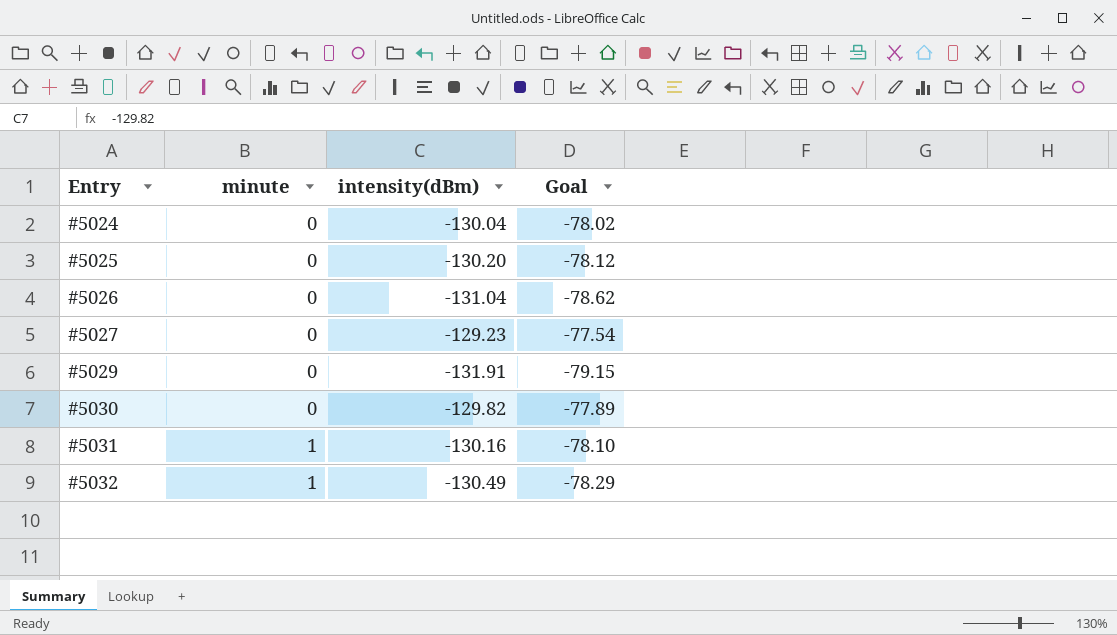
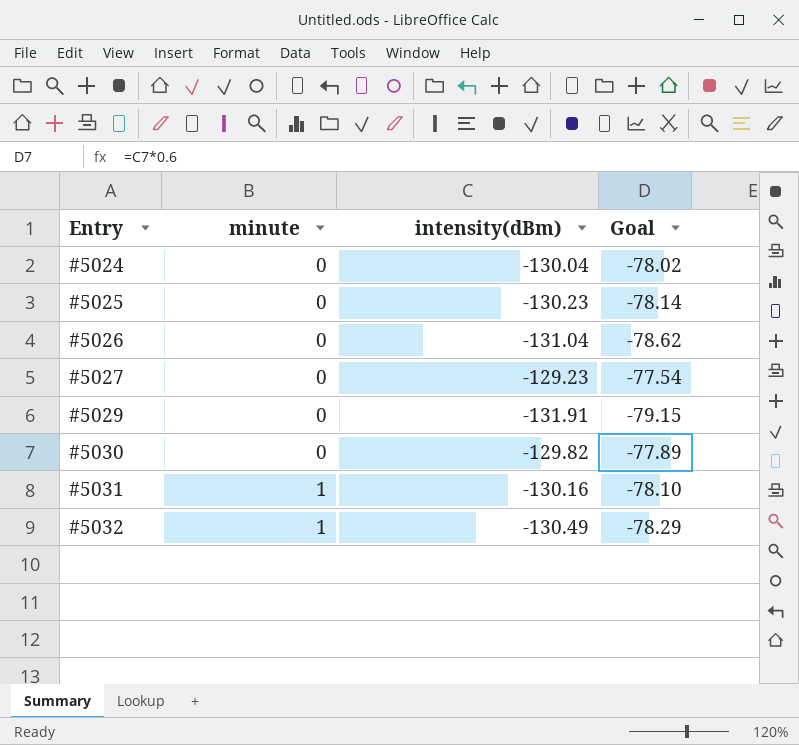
#5025 | intensity(dBm): -130.20 -> -130.23
#5025 | Goal: -78.12 -> -78.14

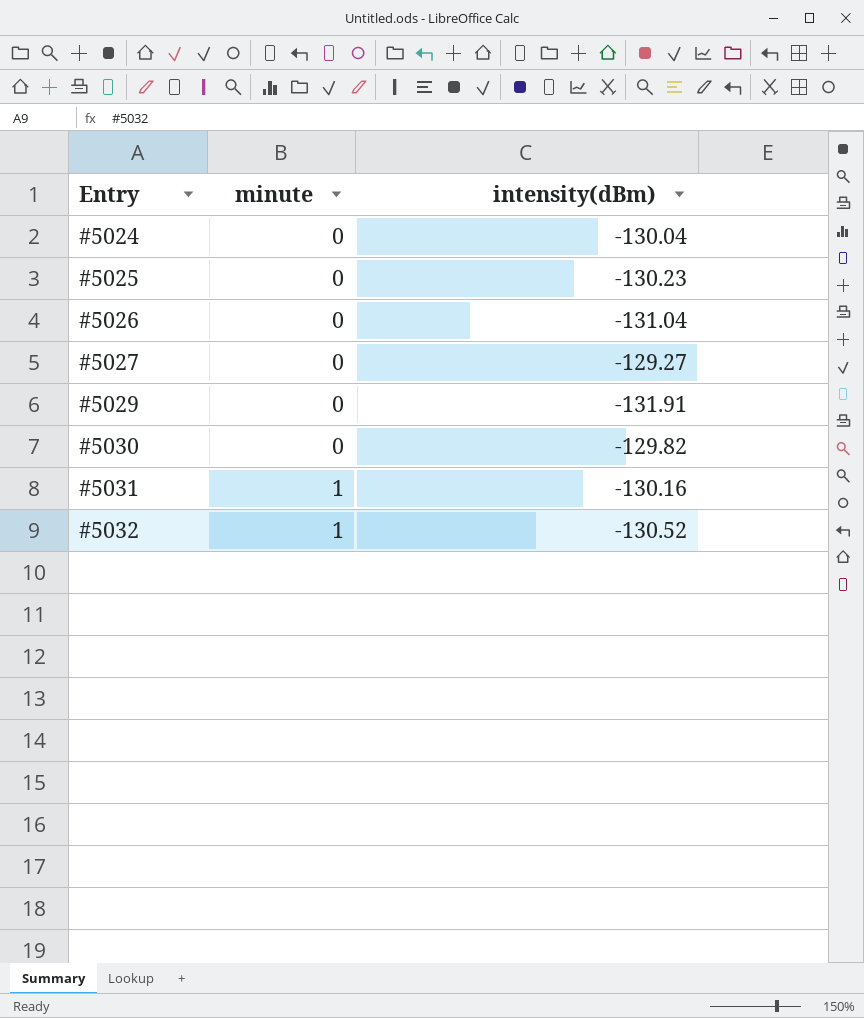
column Goal | formula: [intensity(dBm)] * 0.6 -> none
#5027 | intensity(dBm): -129.23 -> -129.27
#5032 | intensity(dBm): -130.49 -> -130.52

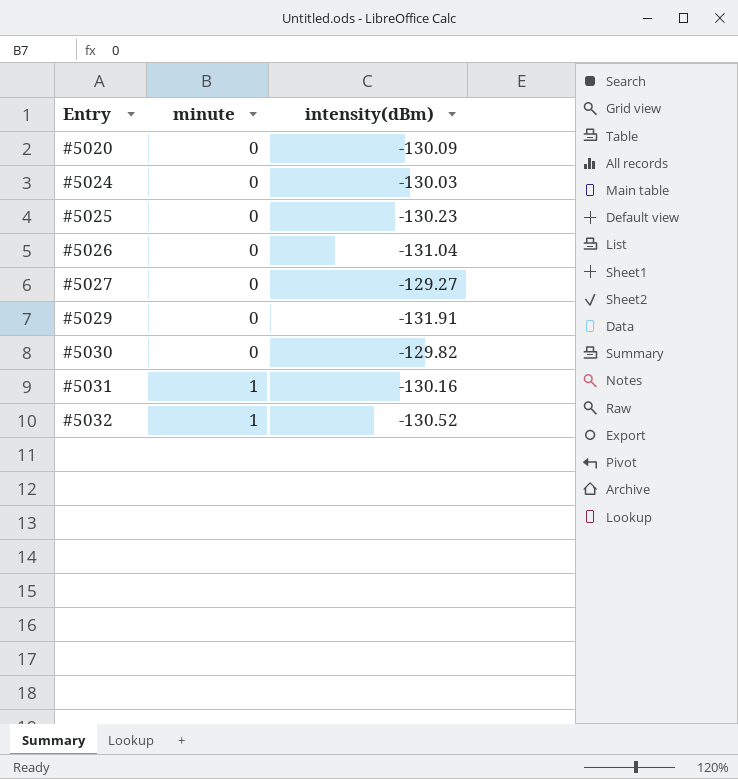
row #5020: none -> 0 | -130.09
#5024 | intensity(dBm): -130.04 -> -130.03

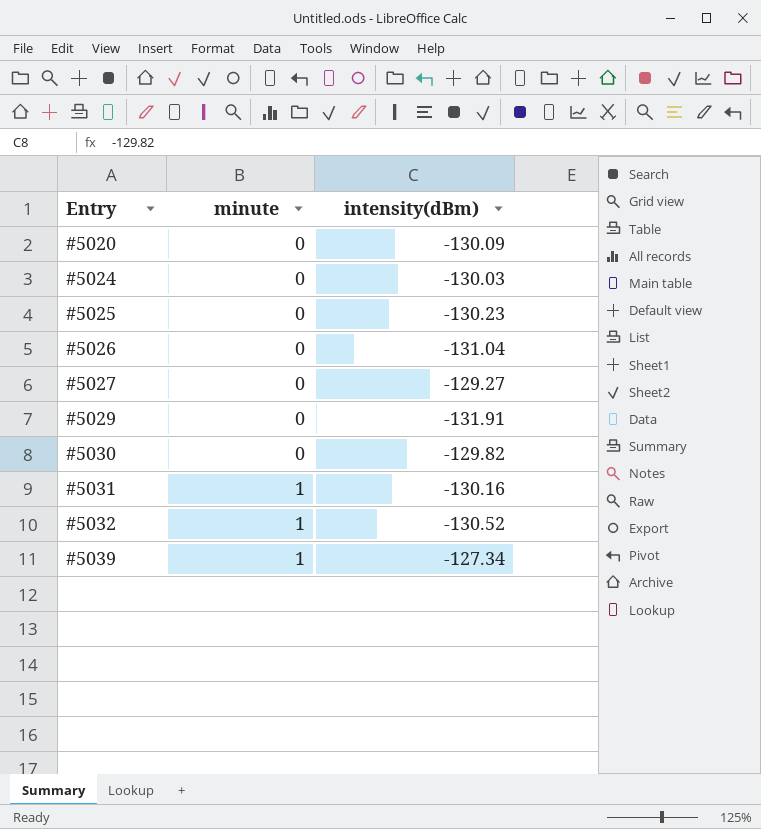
row #5039: none -> 1 | -127.34

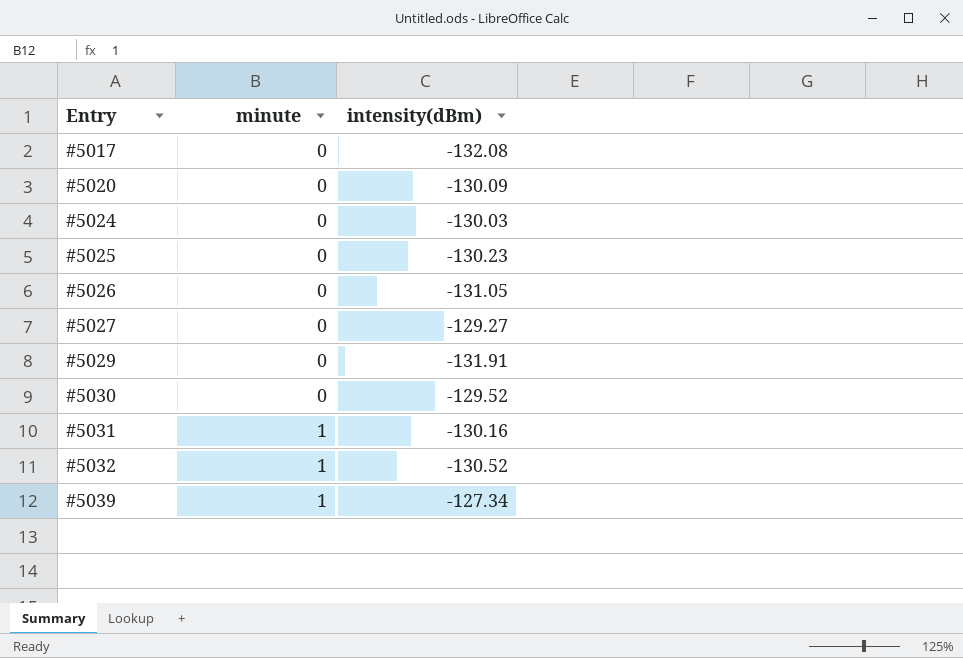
row #5017: none -> 0 | -132.08
#5026 | intensity(dBm): -131.04 -> -131.05
#5030 | intensity(dBm): -129.82 -> -129.52

